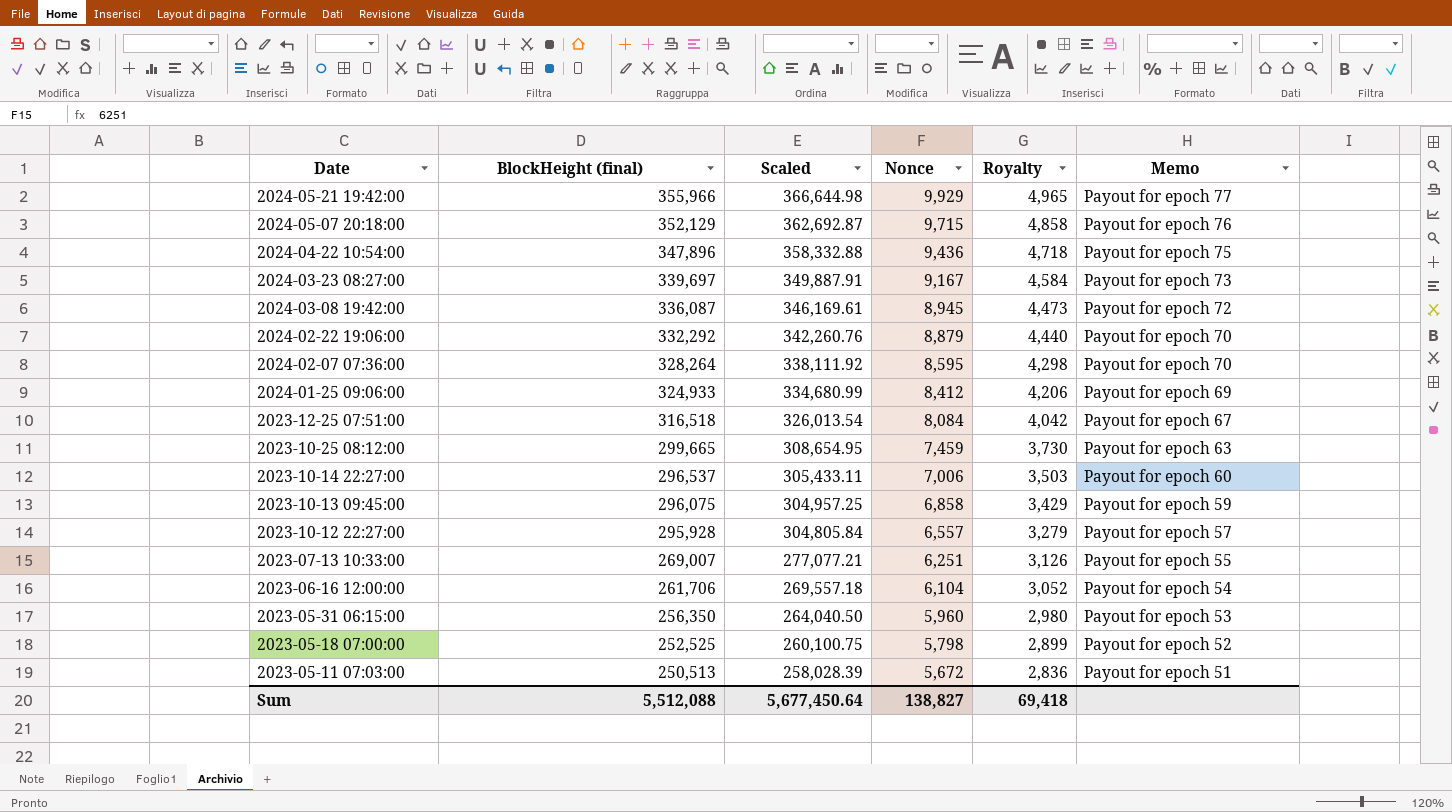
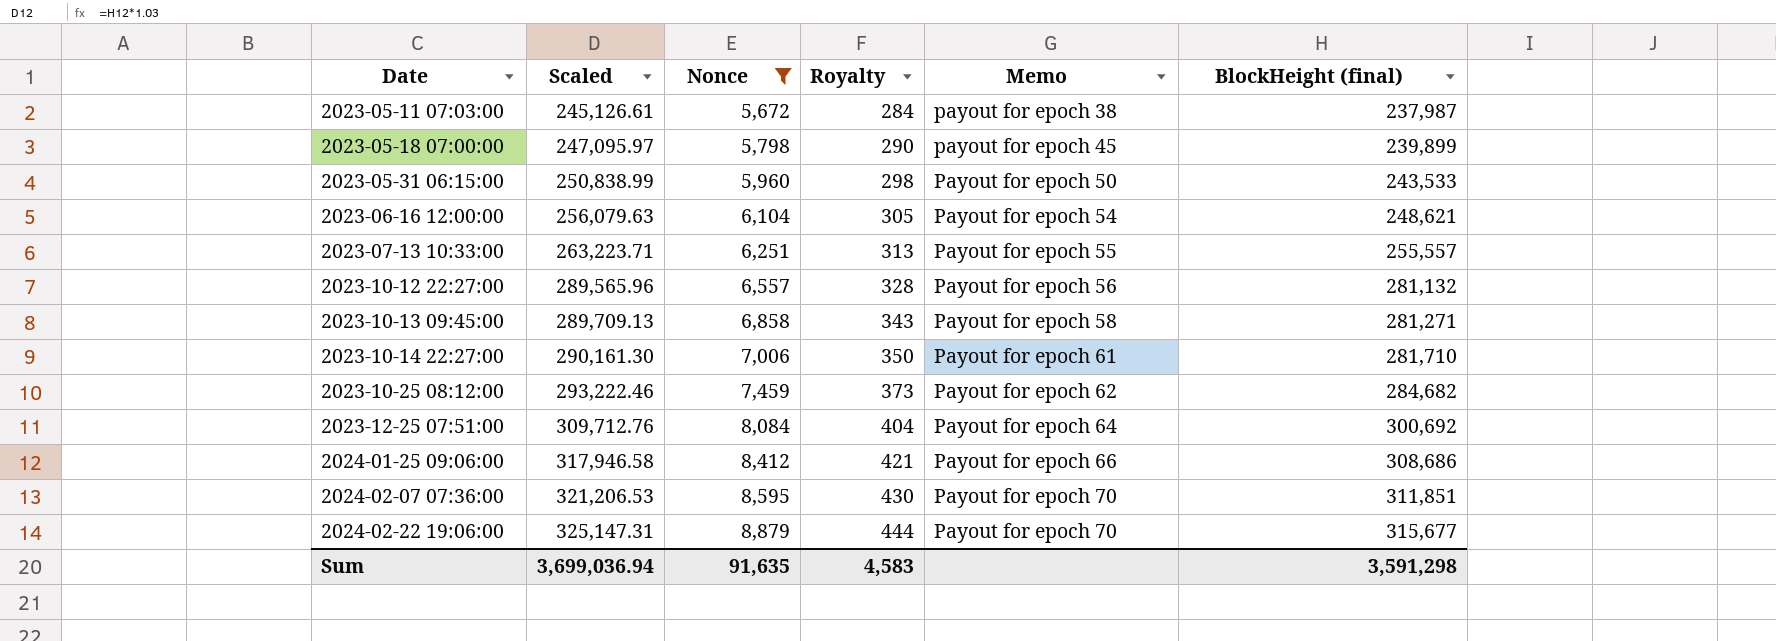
filter: none -> Nonce <= 8,879
row order: Date descending -> Date ascending
column Royalty | formula: [Nonce] * 0.5 -> [Nonce] * 0.05
column BlockHeight (final) | position: 2 -> 6
2023-05-11 07:03:00 | Scaled: 258,028.39 -> 245,126.61
2023-05-11 07:03:00 | Memo: Payout for epoch 51 -> payout for epoch 38
2023-05-11 07:03:00 | BlockHeight (final): 250,513 -> 237,987
2023-05-18 07:00:00 | Scaled: 260,100.75 -> 247,095.97
2023-05-18 07:00:00 | Memo: Payout for epoch 52 -> payout for epoch 45
2023-05-18 07:00:00 | BlockHeight (final): 252,525 -> 239,899
2023-05-31 06:15:00 | Scaled: 264,040.50 -> 250,838.99
2023-05-31 06:15:00 | Memo: Payout for epoch 53 -> Payout for epoch 50
2023-05-31 06:15:00 | BlockHeight (final): 256,350 -> 243,533
2023-06-16 12:00:00 | Scaled: 269,557.18 -> 256,079.63
2023-06-16 12:00:00 | BlockHeight (final): 261,706 -> 248,621
2023-07-13 10:33:00 | Scaled: 277,077.21 -> 263,223.71
2023-07-13 10:33:00 | BlockHeight (final): 269,007 -> 255,557
2023-10-12 22:27:00 | Scaled: 304,805.84 -> 289,565.96
2023-10-12 22:27:00 | Memo: Payout for epoch 57 -> Payout for epoch 56
2023-10-12 22:27:00 | BlockHeight (final): 295,928 -> 281,132
2023-10-13 09:45:00 | Scaled: 304,957.25 -> 289,709.13
2023-10-13 09:45:00 | Memo: Payout for epoch 59 -> Payout for epoch 58
2023-10-13 09:45:00 | BlockHeight (final): 296,075 -> 281,271
2023-10-14 22:27:00 | Scaled: 305,433.11 -> 290,161.30
2023-10-14 22:27:00 | Memo: Payout for epoch 60 -> Payout for epoch 61
2023-10-14 22:27:00 | BlockHeight (final): 296,537 -> 281,710
2023-10-25 08:12:00 | Scaled: 308,654.95 -> 293,222.46
2023-10-25 08:12:00 | Memo: Payout for epoch 63 -> Payout for epoch 62
2023-10-25 08:12:00 | BlockHeight (final): 299,665 -> 284,682
2023-12-25 07:51:00 | Scaled: 326,013.54 -> 309,712.76
2023-12-25 07:51:00 | Memo: Payout for epoch 67 -> Payout for epoch 64
2023-12-25 07:51:00 | BlockHeight (final): 316,518 -> 300,692
2024-01-25 09:06:00 | Scaled: 334,680.99 -> 317,946.58
2024-01-25 09:06:00 | Memo: Payout for epoch 69 -> Payout for epoch 66
2024-01-25 09:06:00 | BlockHeight (final): 324,933 -> 308,686
2024-02-07 07:36:00 | Scaled: 338,111.92 -> 321,206.53
2024-02-07 07:36:00 | BlockHeight (final): 328,264 -> 311,851
2024-02-22 19:06:00 | Scaled: 342,260.76 -> 325,147.31
2024-02-22 19:06:00 | BlockHeight (final): 332,292 -> 315,677
Sum | Scaled: 5,677,450.64 -> 3,699,036.94
Sum | Nonce: 138,827 -> 91,635
Sum | Royalty: 69,418 -> 4,583
Sum | BlockHeight (final): 5,512,088 -> 3,591,298

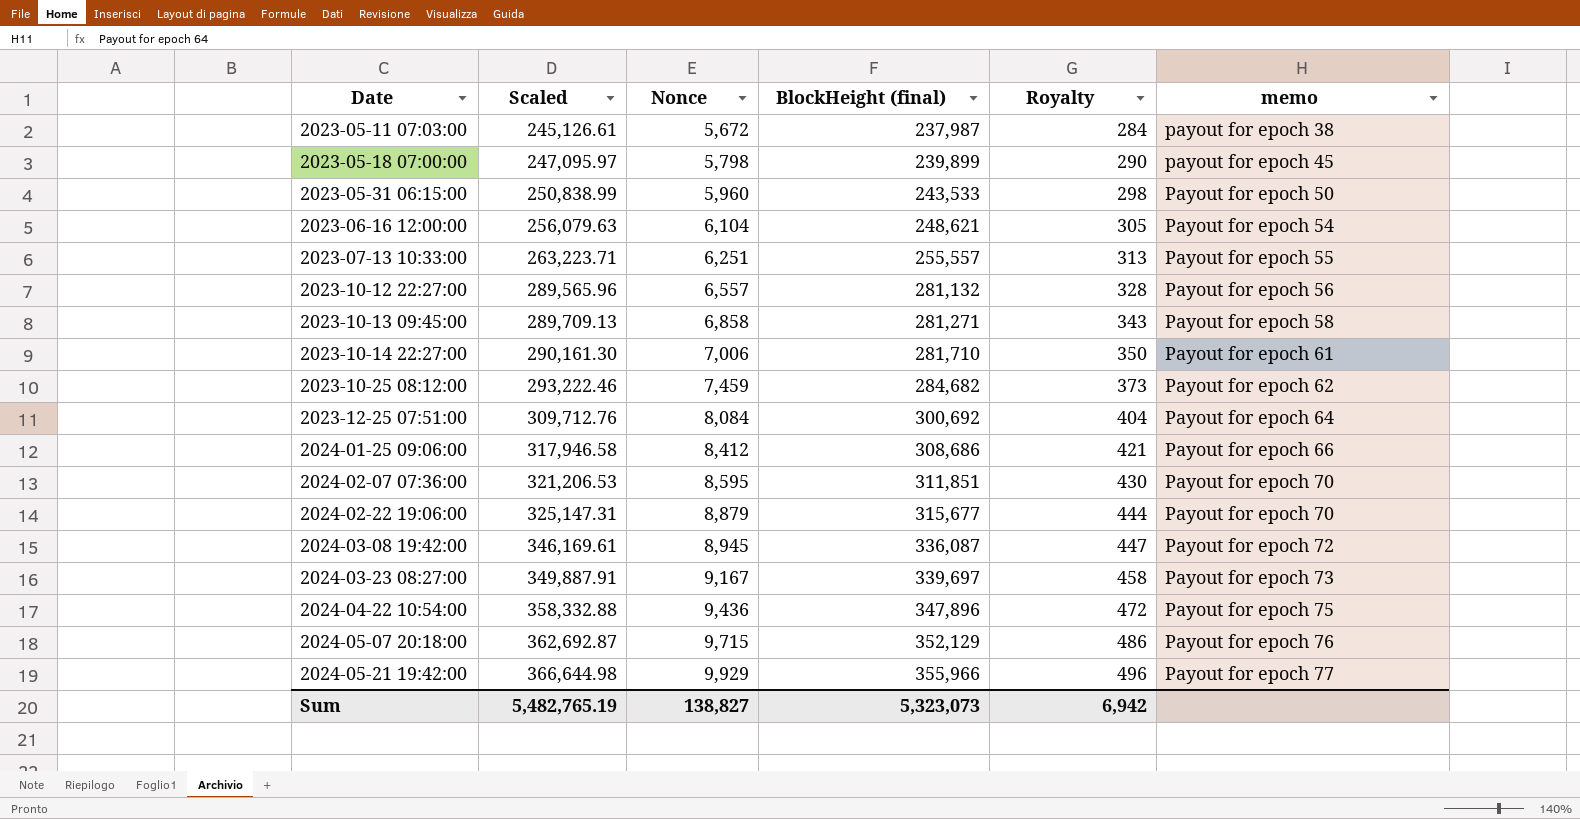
filter: Nonce <= 8,879 -> none
column BlockHeight (final) | position: 6 -> 4
column name: Memo -> memo
Sum | Scaled: 3,699,036.94 -> 5,482,765.19
Sum | Nonce: 91,635 -> 138,827
Sum | BlockHeight (final): 3,591,298 -> 5,323,073
Sum | Royalty: 4,583 -> 6,942

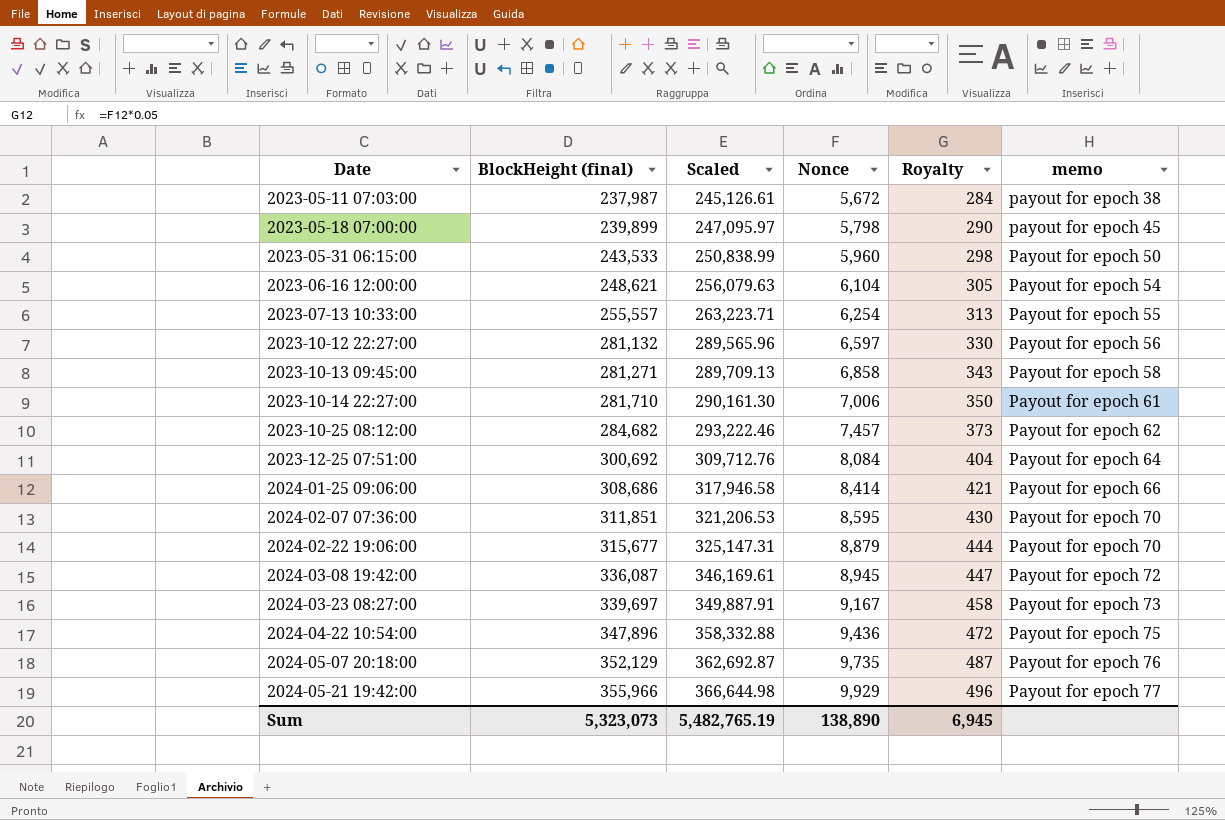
column BlockHeight (final) | position: 4 -> 2
2023-07-13 10:33:00 | Nonce: 6,251 -> 6,254
2023-10-12 22:27:00 | Nonce: 6,557 -> 6,597
2023-10-12 22:27:00 | Royalty: 328 -> 330
2023-10-25 08:12:00 | Nonce: 7,459 -> 7,457
2024-01-25 09:06:00 | Nonce: 8,412 -> 8,414
2024-05-07 20:18:00 | Nonce: 9,715 -> 9,735
2024-05-07 20:18:00 | Royalty: 486 -> 487
Sum | Nonce: 138,827 -> 138,890
Sum | Royalty: 6,942 -> 6,945

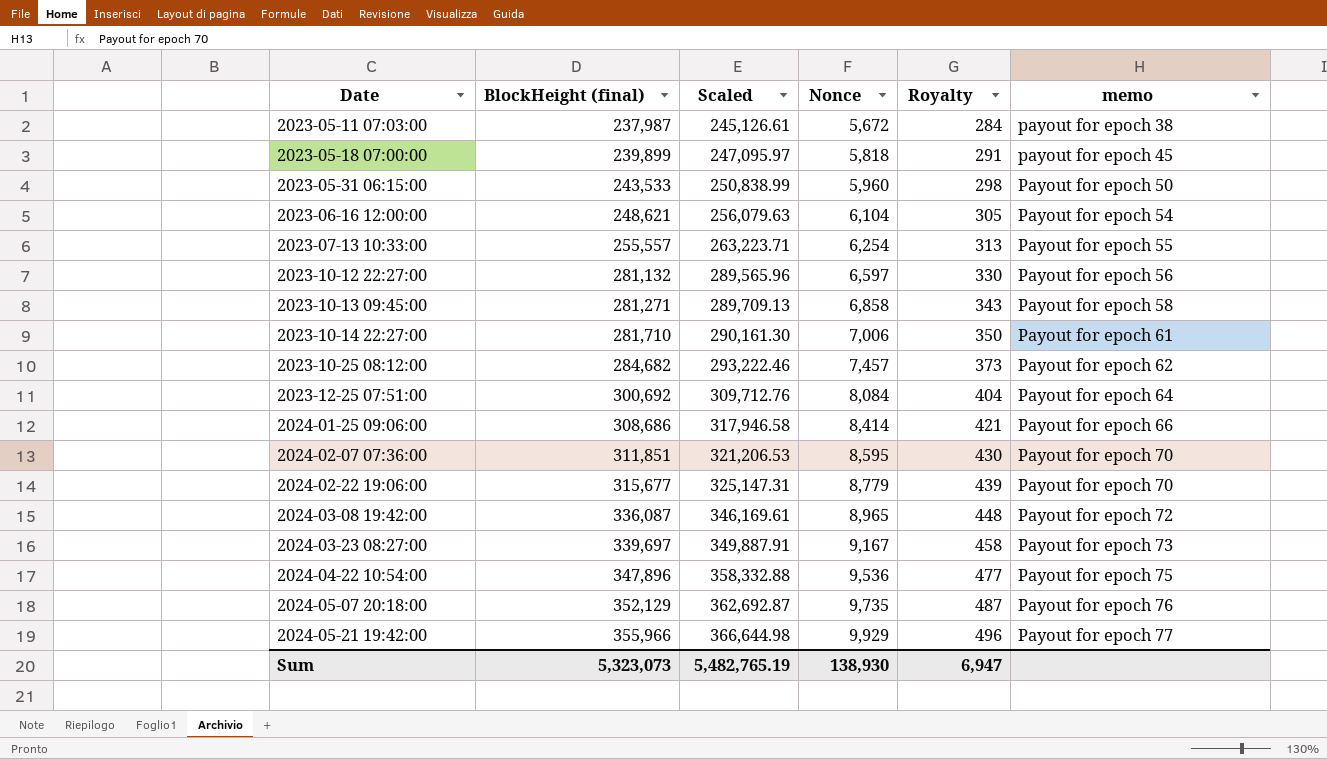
2023-05-18 07:00:00 | Nonce: 5,798 -> 5,818
2023-05-18 07:00:00 | Royalty: 290 -> 291
2024-02-22 19:06:00 | Nonce: 8,879 -> 8,779
2024-02-22 19:06:00 | Royalty: 444 -> 439
2024-03-08 19:42:00 | Nonce: 8,945 -> 8,965
2024-03-08 19:42:00 | Royalty: 447 -> 448
2024-04-22 10:54:00 | Nonce: 9,436 -> 9,536
2024-04-22 10:54:00 | Royalty: 472 -> 477
Sum | Nonce: 138,890 -> 138,930
Sum | Royalty: 6,945 -> 6,947

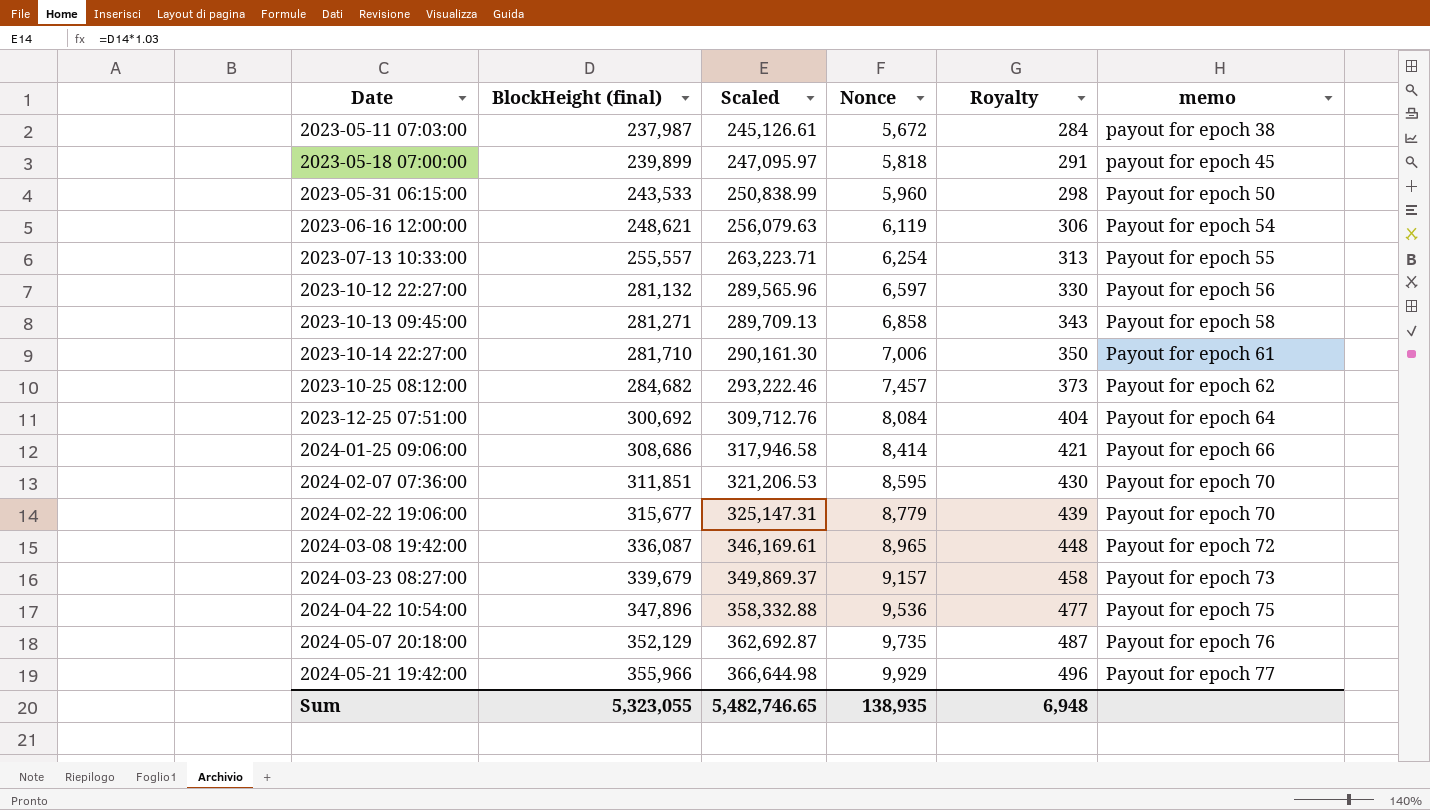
2023-06-16 12:00:00 | Nonce: 6,104 -> 6,119
2023-06-16 12:00:00 | Royalty: 305 -> 306
2024-03-23 08:27:00 | BlockHeight (final): 339,697 -> 339,679
2024-03-23 08:27:00 | Scaled: 349,887.91 -> 349,869.37
2024-03-23 08:27:00 | Nonce: 9,167 -> 9,157
Sum | BlockHeight (final): 5,323,073 -> 5,323,055
Sum | Scaled: 5,482,765.19 -> 5,482,746.65
Sum | Nonce: 138,930 -> 138,935
Sum | Royalty: 6,947 -> 6,948

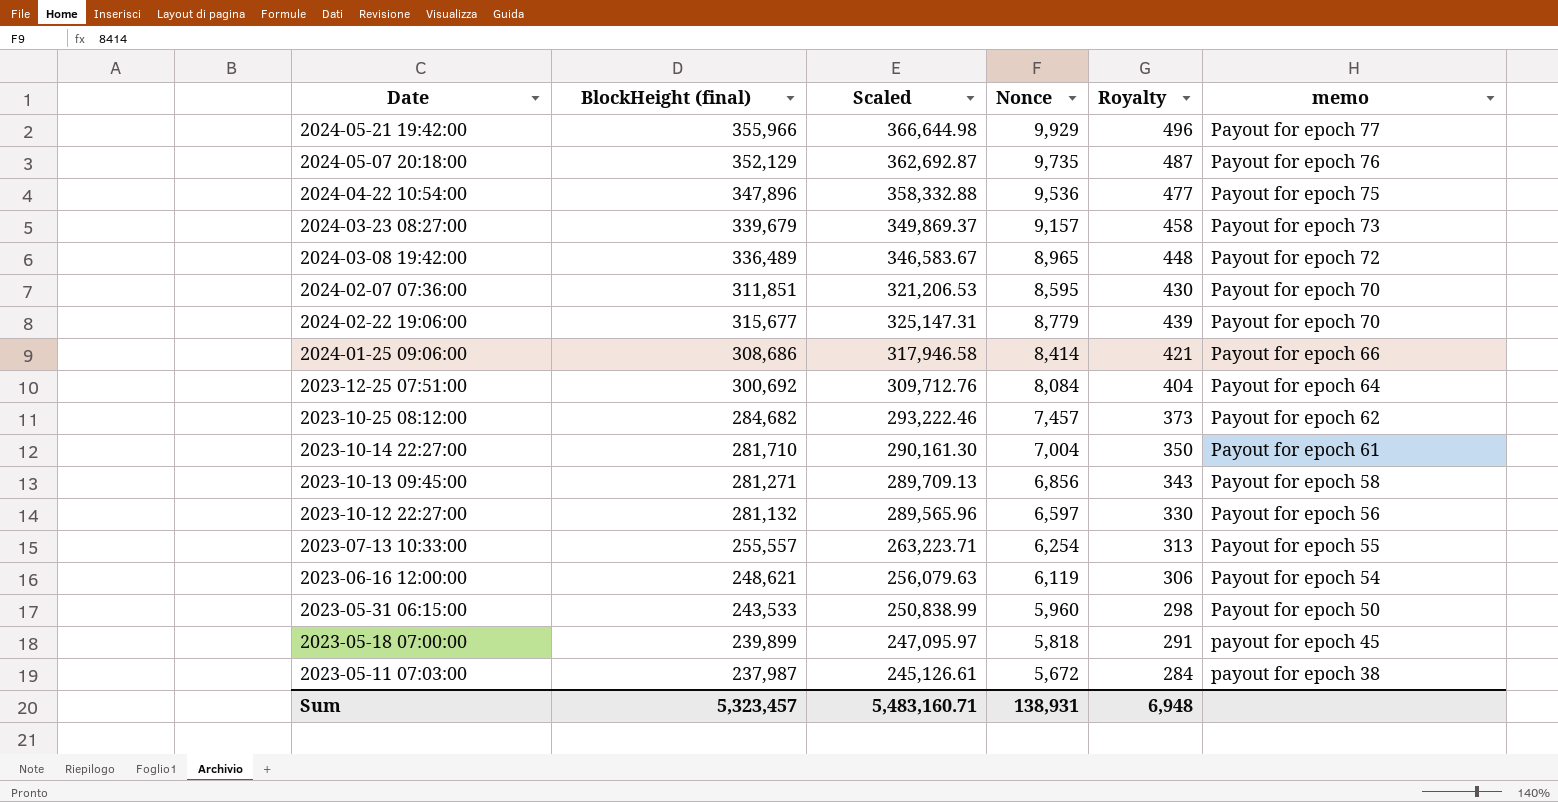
row order: Date ascending -> memo descending
2024-03-08 19:42:00 | BlockHeight (final): 336,087 -> 336,489
2024-03-08 19:42:00 | Scaled: 346,169.61 -> 346,583.67
2023-10-14 22:27:00 | Nonce: 7,006 -> 7,004
2023-10-13 09:45:00 | Nonce: 6,858 -> 6,856
Sum | BlockHeight (final): 5,323,055 -> 5,323,457
Sum | Scaled: 5,482,746.65 -> 5,483,160.71
Sum | Nonce: 138,935 -> 138,931

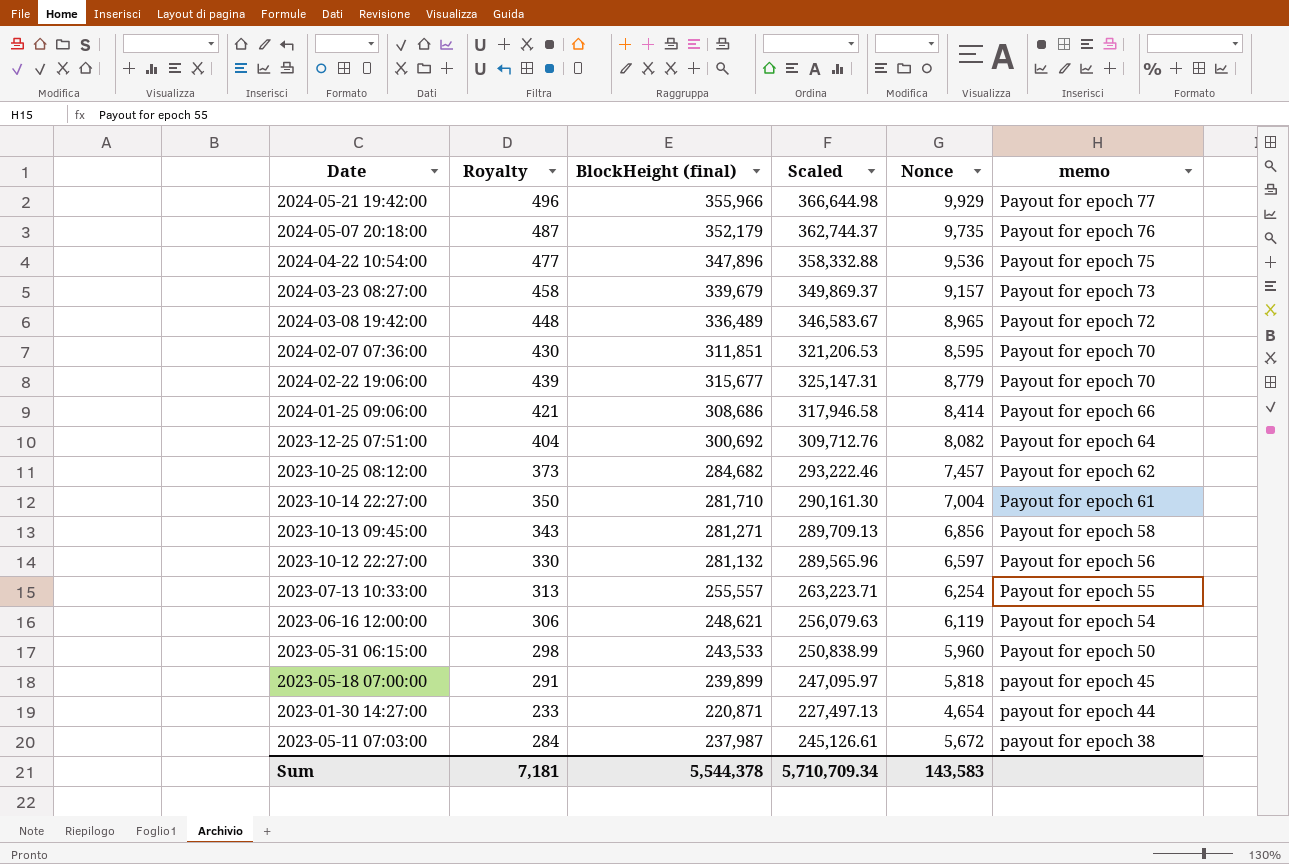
column Royalty | position: 5 -> 2
2024-05-07 20:18:00 | BlockHeight (final): 352,129 -> 352,179
2024-05-07 20:18:00 | Scaled: 362,692.87 -> 362,744.37
2023-12-25 07:51:00 | Nonce: 8,084 -> 8,082
row 2023-01-30 14:27:00: none -> 233 | 220,871 | 227,497.13 | 4,654 | payout for epoch 44
Sum | Royalty: 6,948 -> 7,181
Sum | BlockHeight (final): 5,323,457 -> 5,544,378
Sum | Scaled: 5,483,160.71 -> 5,710,709.34
Sum | Nonce: 138,931 -> 143,583

